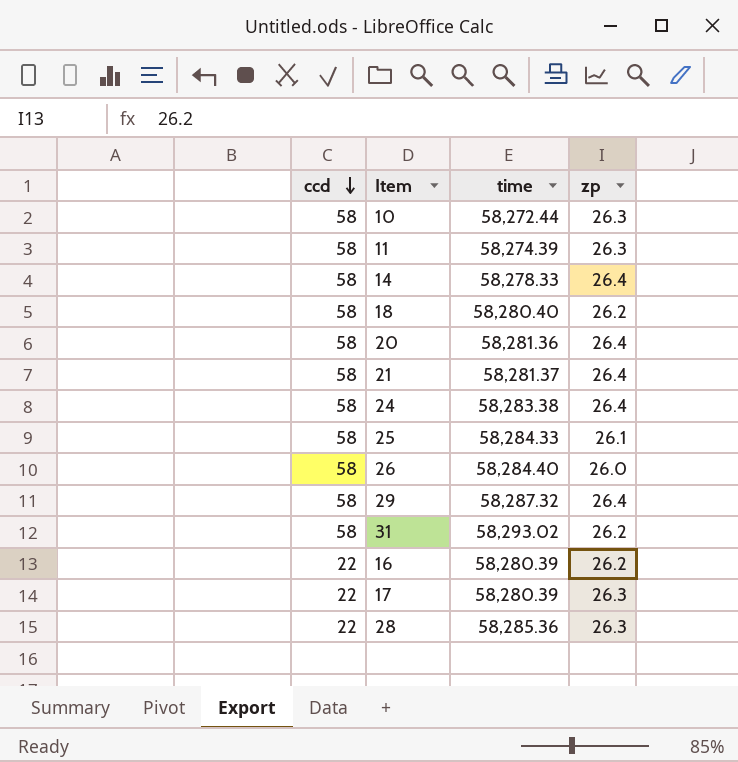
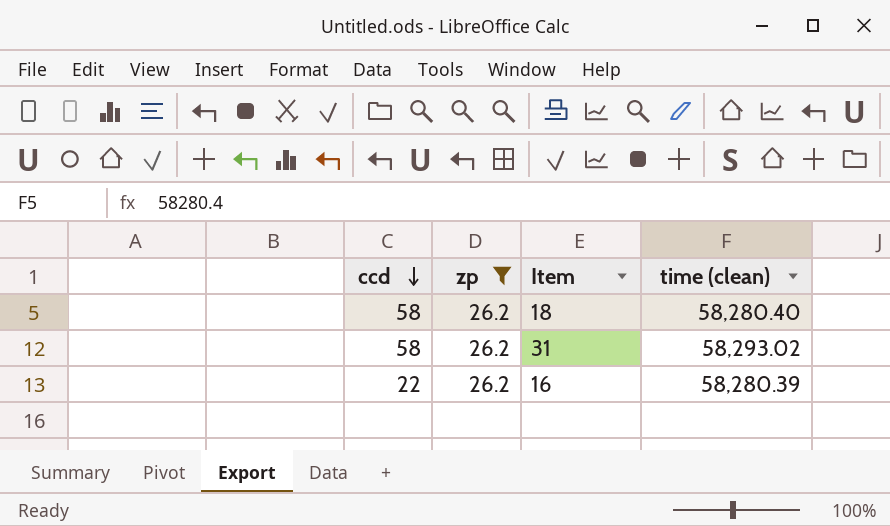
filter: none -> zp = 26.2
column zp | position: 4 -> 2
column name: time -> time (clean)

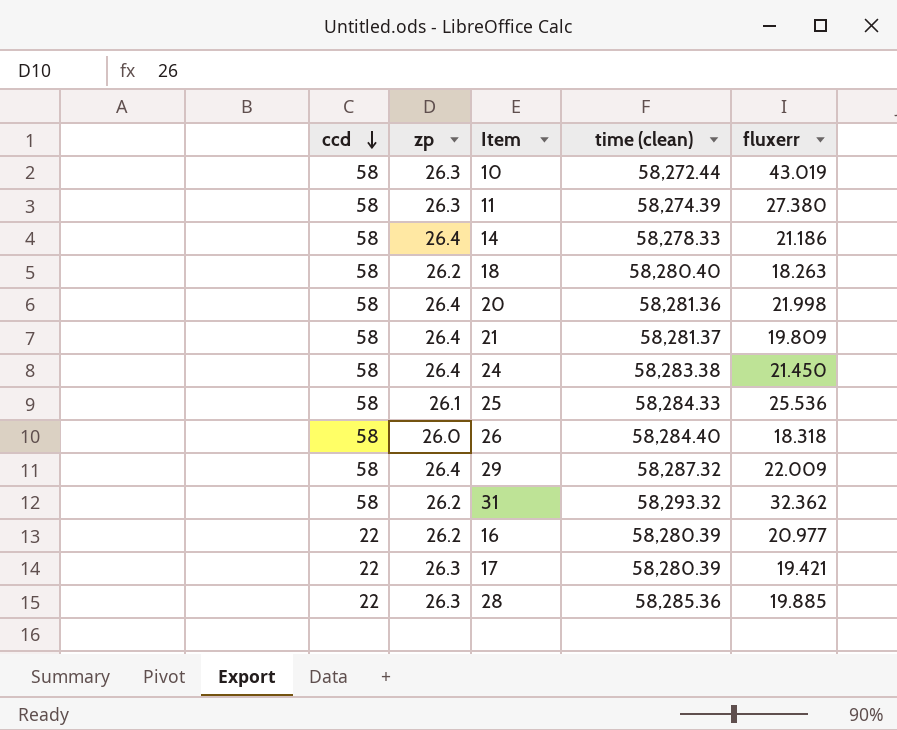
filter: zp = 26.2 -> none
column fluxerr | position: none -> 5
31 | time (clean): 58,293.02 -> 58,293.32

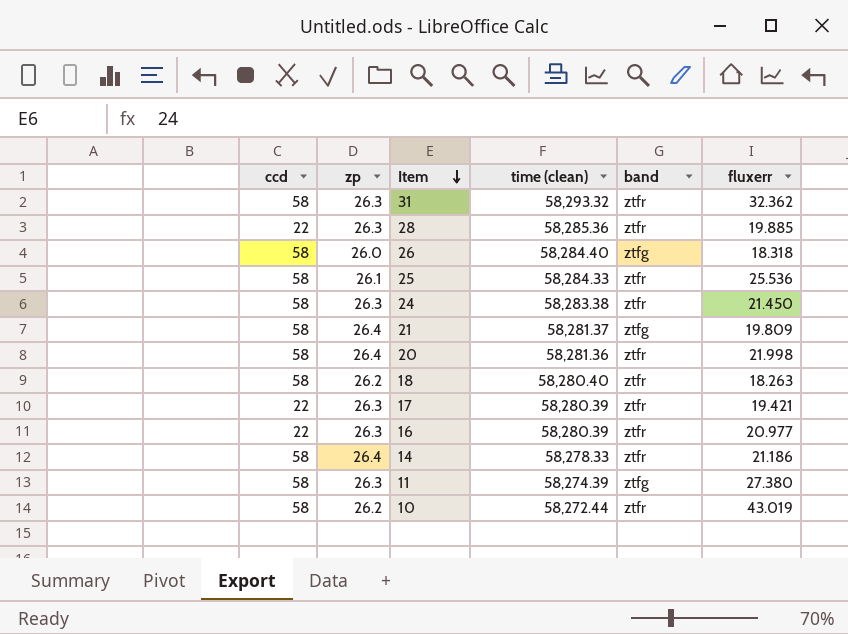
row order: ccd descending -> Item descending
column band | position: none -> 5
row 29: 58 | 26.4 | 58,287.32 | 22.009 -> none
31 | zp: 26.2 -> 26.3
24 | zp: 26.4 -> 26.3
16 | zp: 26.2 -> 26.3
10 | zp: 26.3 -> 26.2

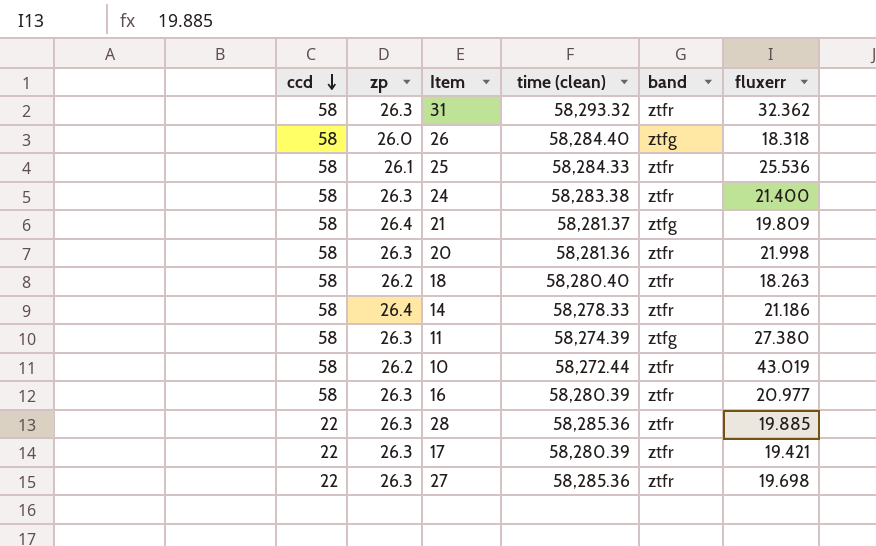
row order: Item descending -> ccd descending
24 | fluxerr: 21.450 -> 21.400
20 | zp: 26.4 -> 26.3
16 | ccd: 22 -> 58
row 27: none -> 22 | 26.3 | 58,285.36 | ztfr | 19.698

